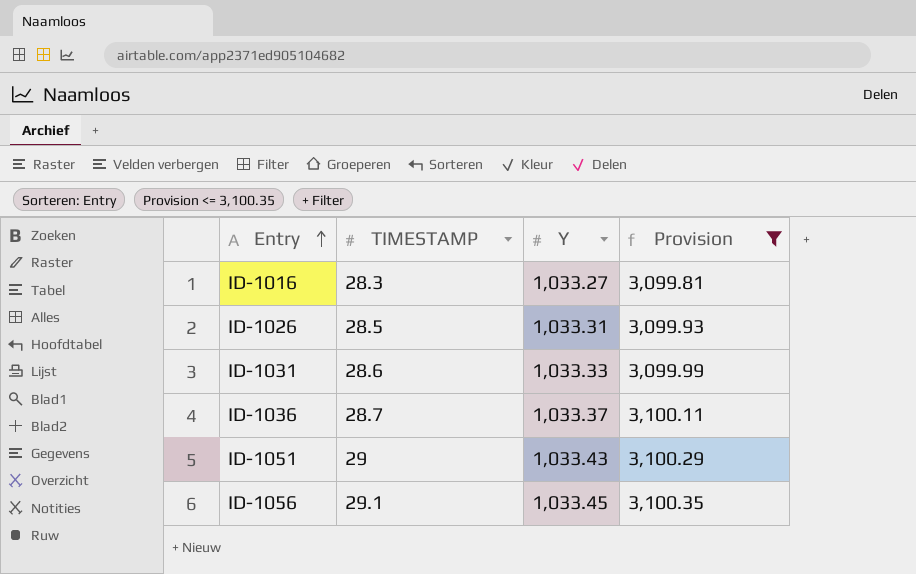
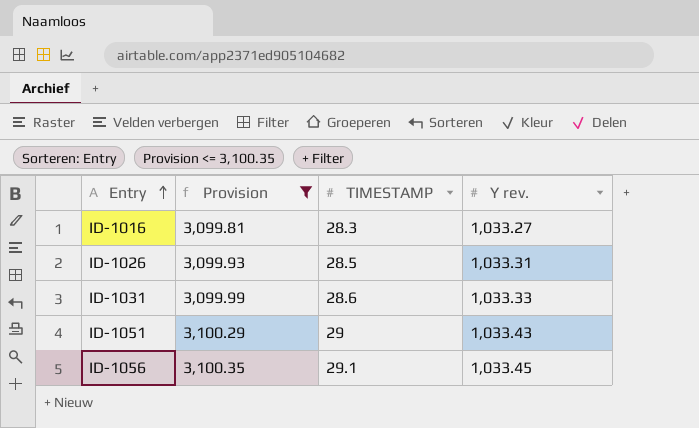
column Provision | position: 4 -> 2
column name: Y -> Y rev.
row ID-1036: 28.7 | 1,033.37 | 3,100.11 -> none

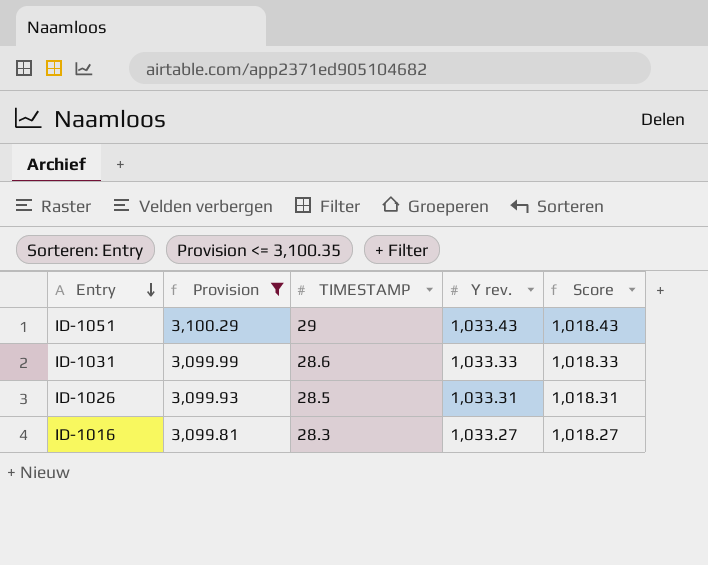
row order: Entry ascending -> Entry descending
column Score | formula: none -> [Y rev.] - 15
row ID-1056: 3,100.35 | 29.1 | 1,033.45 -> none

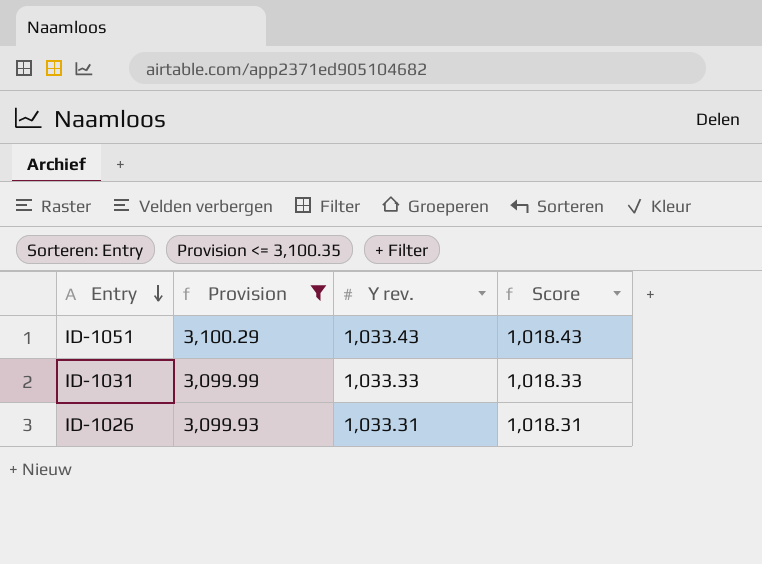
column TIMESTAMP | position: 3 -> none
row ID-1016: 3,099.81 | 28.3 | 1,033.27 | 1,018.27 -> none

